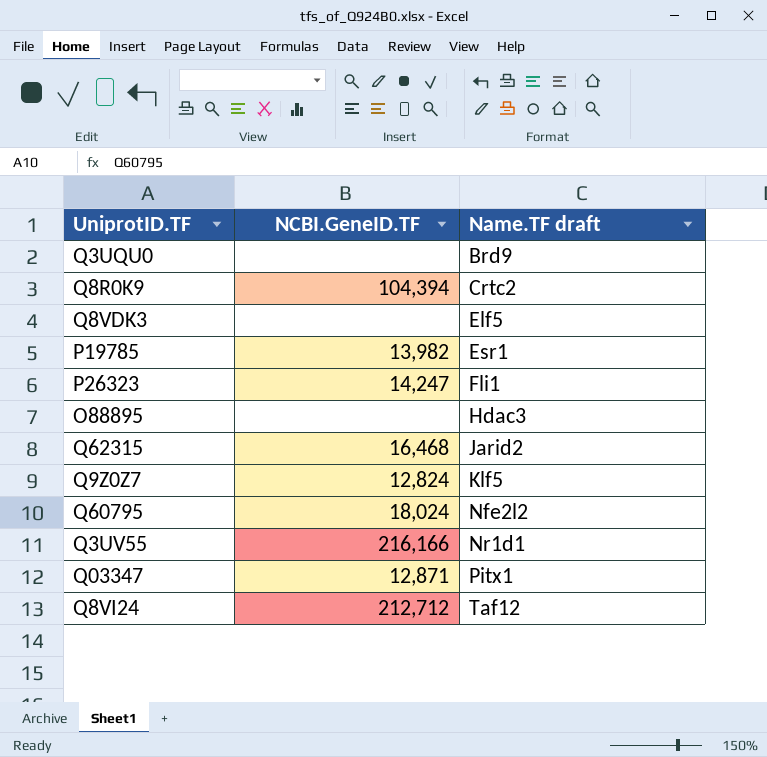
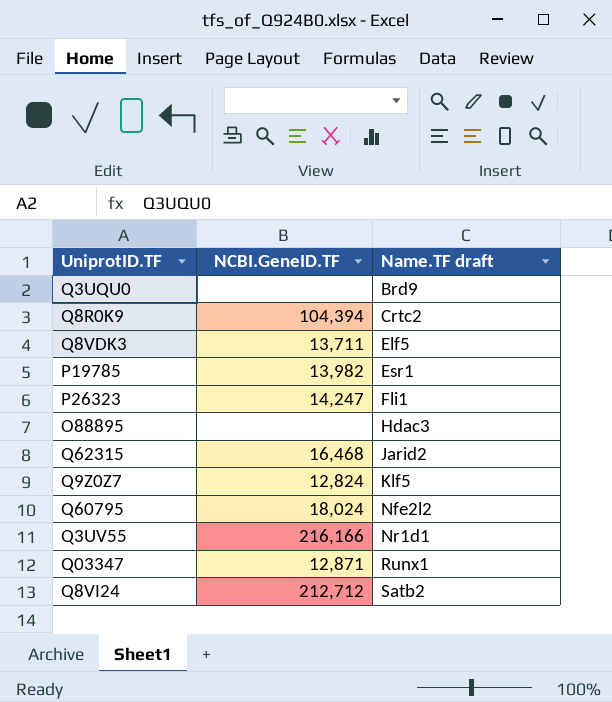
Q8VDK3 | NCBI.GeneID.TF: none -> 13,711
Q03347 | Name.TF draft: Pitx1 -> Runx1
Q8VI24 | Name.TF draft: Taf12 -> Satb2

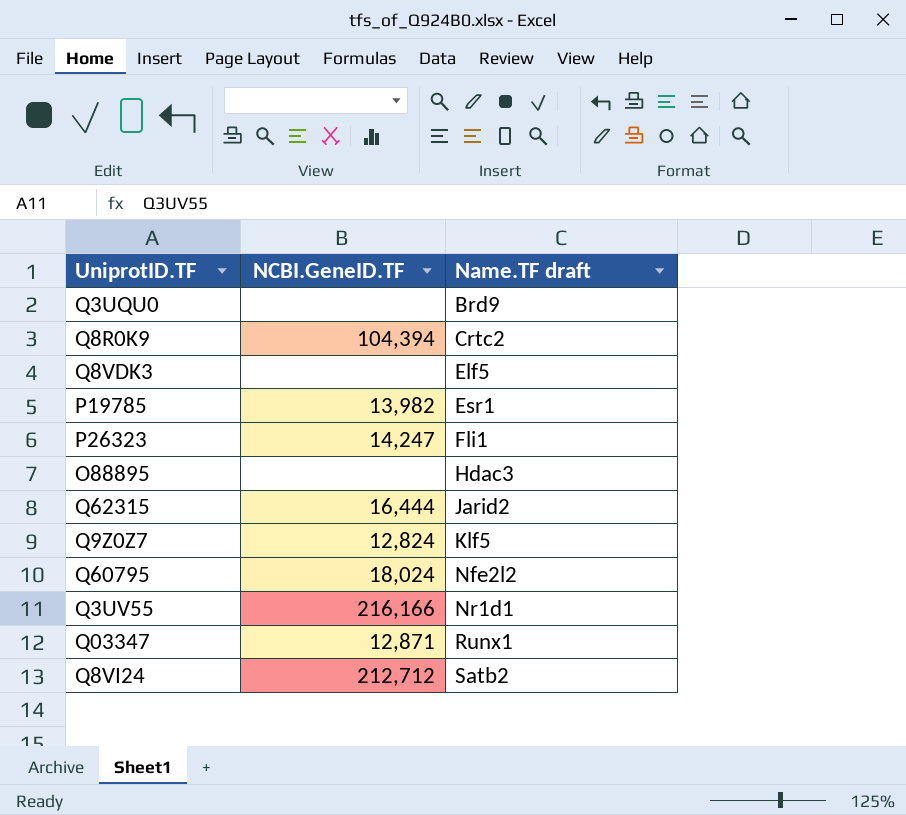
Q8VDK3 | NCBI.GeneID.TF: 13,711 -> none
Q62315 | NCBI.GeneID.TF: 16,468 -> 16,444

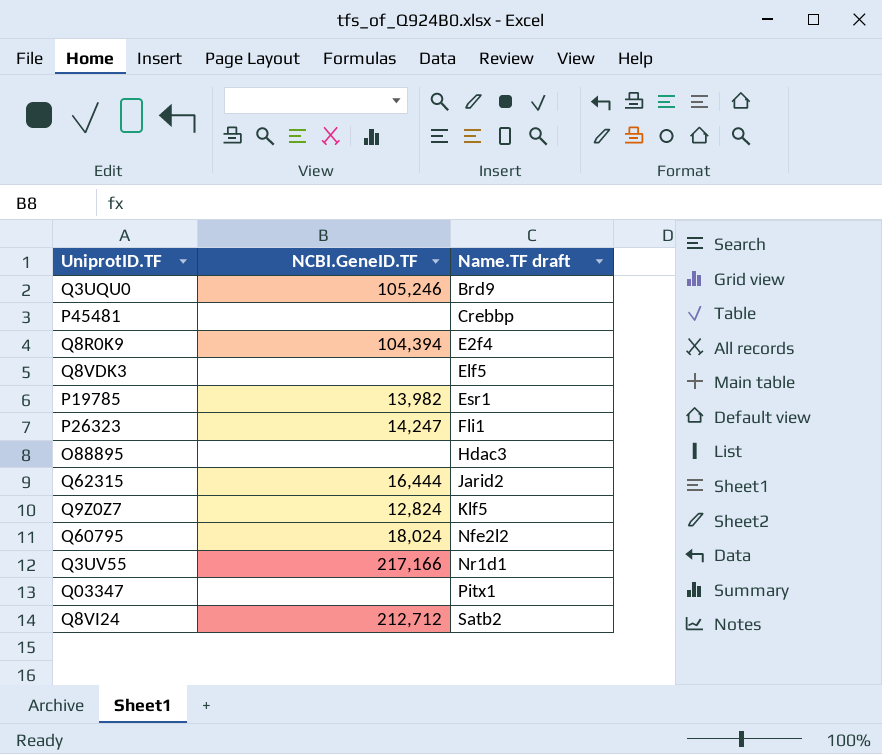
Q3UQU0 | NCBI.GeneID.TF: none -> 105,246
row P45481: none -> none | Crebbp
Q8R0K9 | Name.TF draft: Crtc2 -> E2f4
Q3UV55 | NCBI.GeneID.TF: 216,166 -> 217,166
Q03347 | NCBI.GeneID.TF: 12,871 -> none
Q03347 | Name.TF draft: Runx1 -> Pitx1

